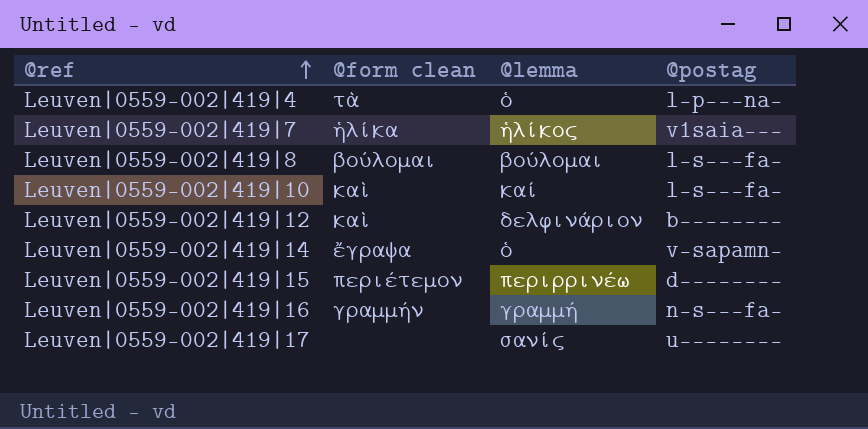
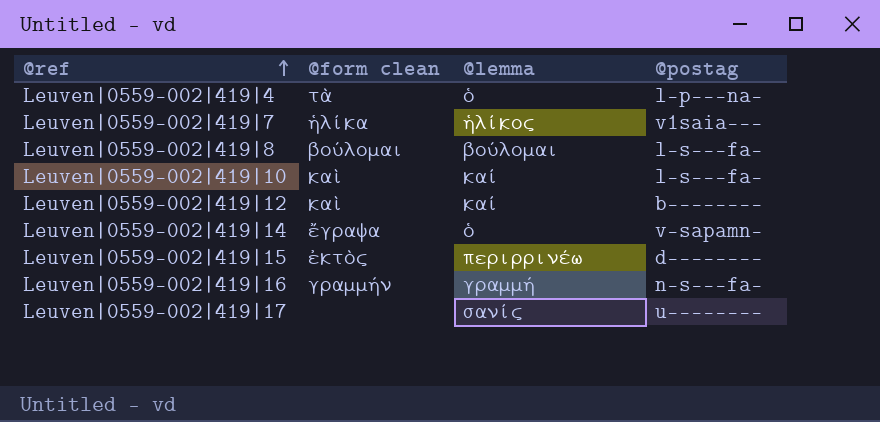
Leuven|0559-002|419|12 | @lemma: δελφινάριον -> καί
Leuven|0559-002|419|15 | @form clean: περιέτεμον -> ἐκτὸς

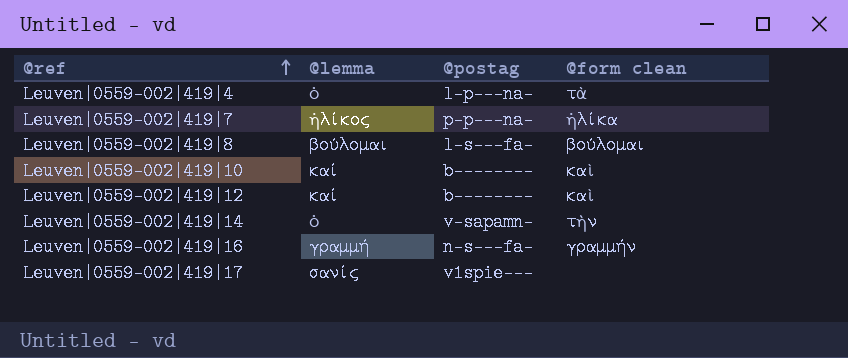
column @form clean | position: 2 -> 4
row Leuven|0559-002|419|15: ἐκτὸς | περιρρινέω | d-------- -> none
Leuven|0559-002|419|7 | @postag: v1saia--- -> p-p---na-
Leuven|0559-002|419|10 | @postag: l-s---fa- -> b--------
Leuven|0559-002|419|14 | @form clean: ἔγραψα -> τὴν
Leuven|0559-002|419|17 | @postag: u-------- -> v1spie---

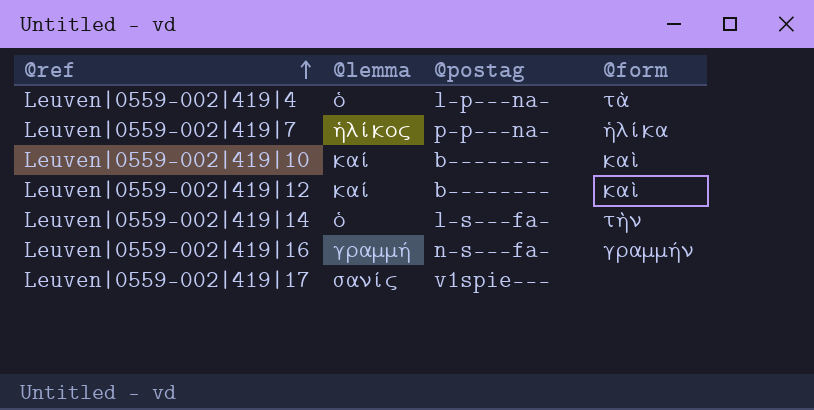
column name: @form clean -> @form
row Leuven|0559-002|419|8: βούλομαι | l-s---fa- | βούλομαι -> none
Leuven|0559-002|419|14 | @postag: v-sapamn- -> l-s---fa-

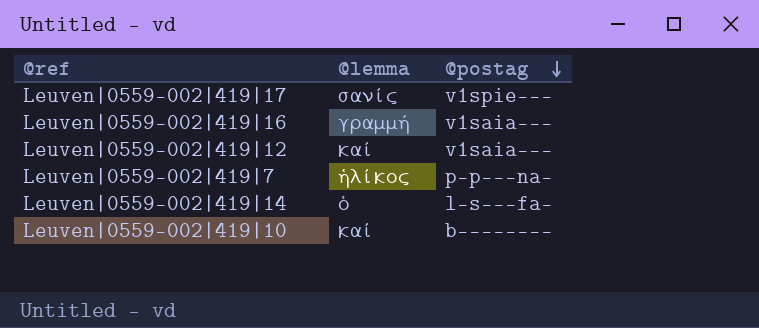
row order: @ref ascending -> @postag descending
column @form | position: 4 -> none
row Leuven|0559-002|419|4: ὁ | l-p---na- | τὰ -> none
Leuven|0559-002|419|16 | @postag: n-s---fa- -> v1saia---
Leuven|0559-002|419|12 | @postag: b-------- -> v1saia---

